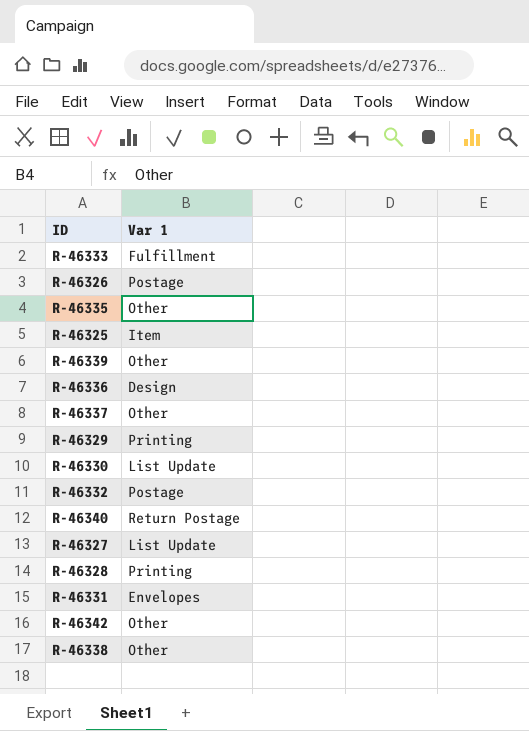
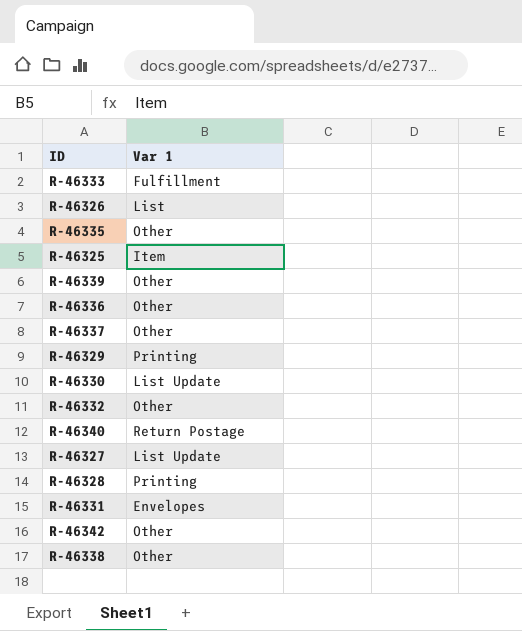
R-46326 | Var 1: Postage -> List
R-46336 | Var 1: Design -> Other
R-46332 | Var 1: Postage -> Other

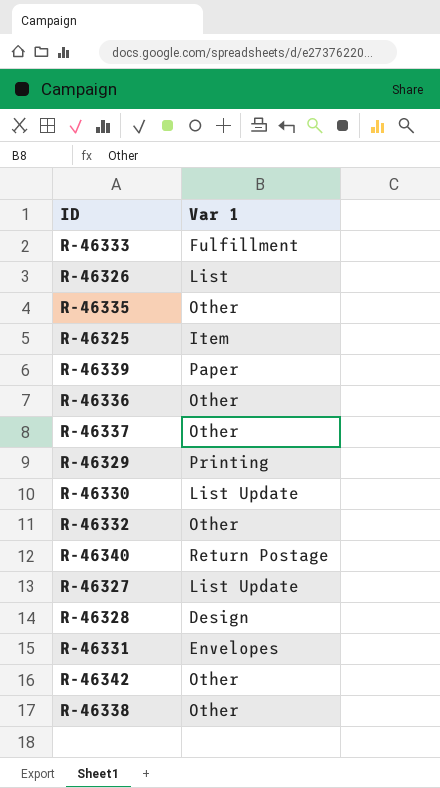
R-46339 | Var 1: Other -> Paper
R-46328 | Var 1: Printing -> Design

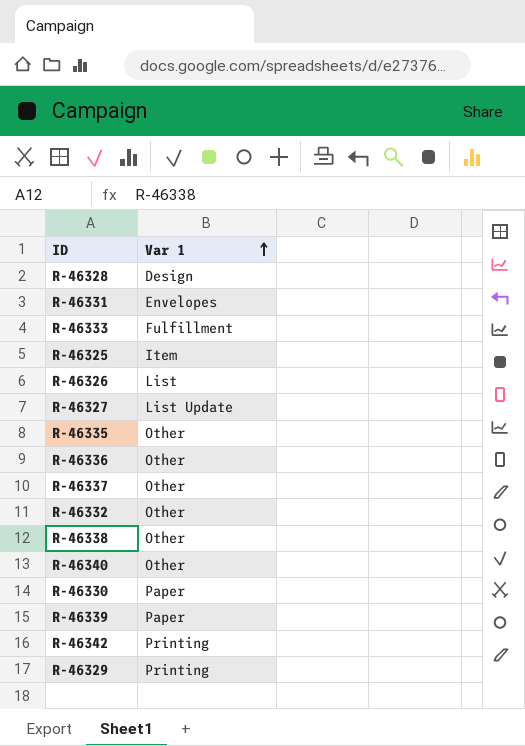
row order: none -> Var 1 ascending
R-46340 | Var 1: Return Postage -> Other
R-46330 | Var 1: List Update -> Paper
R-46342 | Var 1: Other -> Printing

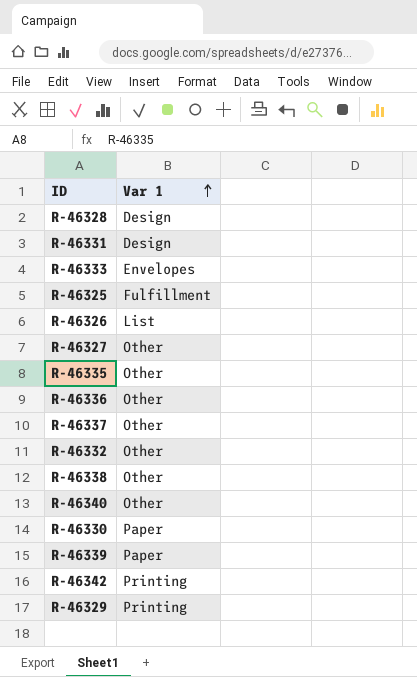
R-46331 | Var 1: Envelopes -> Design
R-46333 | Var 1: Fulfillment -> Envelopes
R-46325 | Var 1: Item -> Fulfillment
R-46327 | Var 1: List Update -> Other

